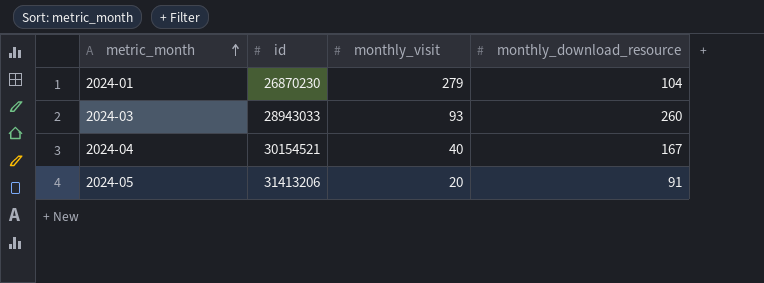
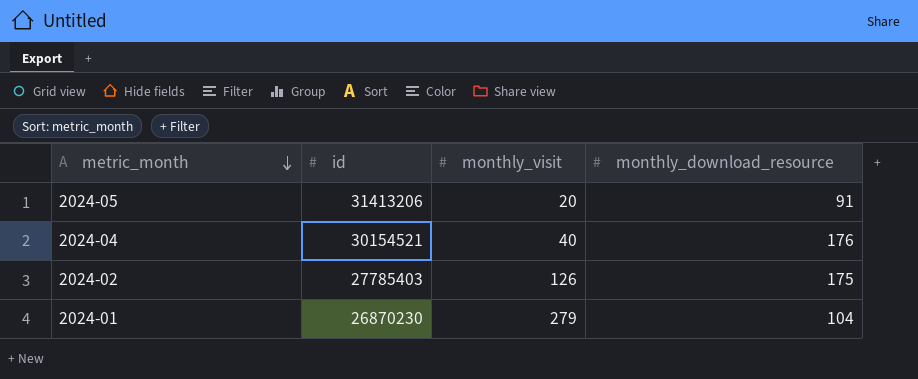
row order: metric_month ascending -> metric_month descending
row 2024-03: 28943033 | 93 | 260 -> none
2024-04 | monthly_download_resource: 167 -> 176
row 2024-02: none -> 27785403 | 126 | 175

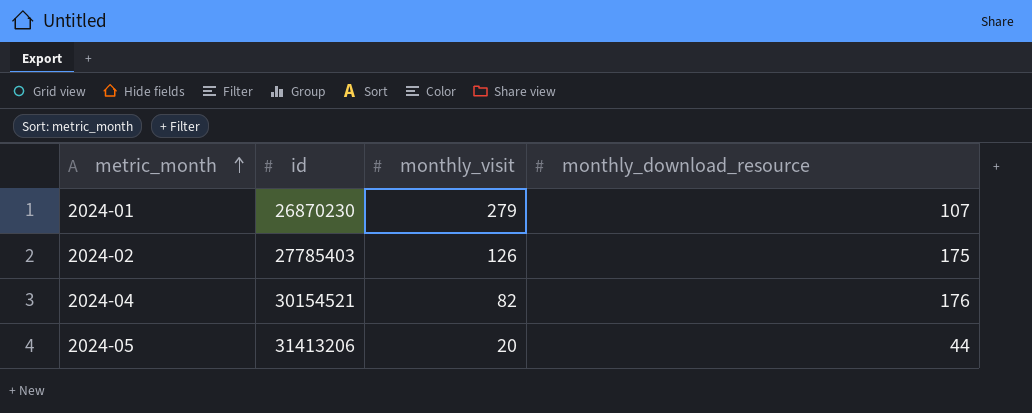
row order: metric_month descending -> metric_month ascending
2024-01 | monthly_download_resource: 104 -> 107
2024-04 | monthly_visit: 40 -> 82
2024-05 | monthly_download_resource: 91 -> 44

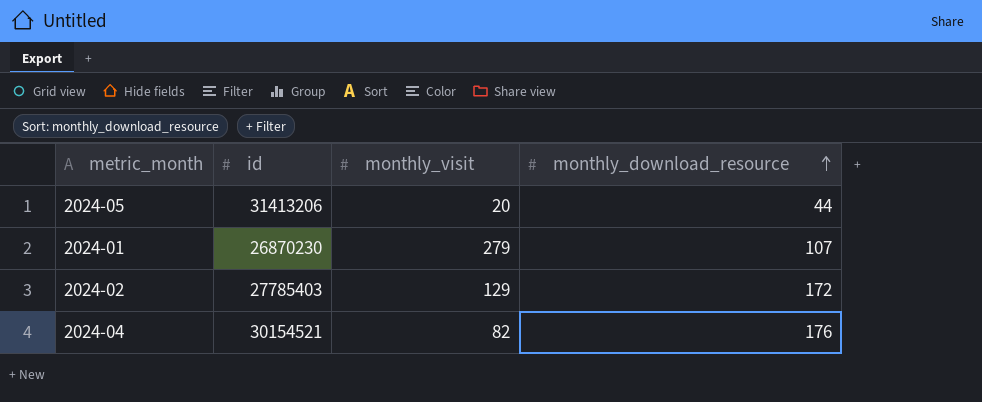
row order: metric_month ascending -> monthly_download_resource ascending
2024-02 | monthly_visit: 126 -> 129
2024-02 | monthly_download_resource: 175 -> 172

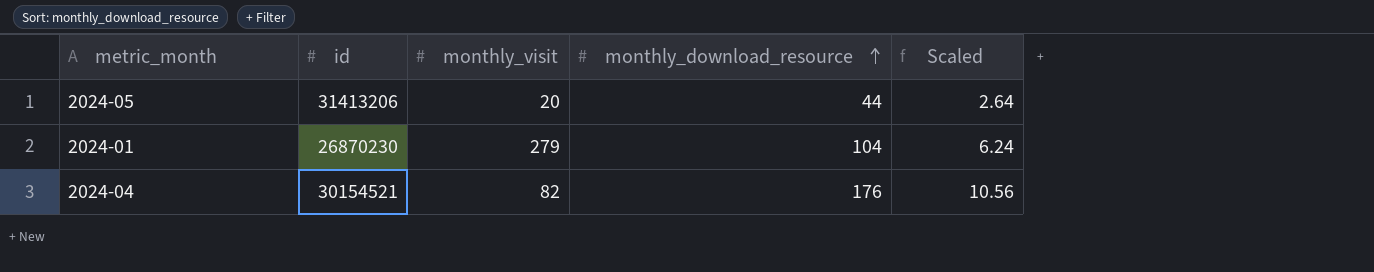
column Scaled | formula: none -> [monthly_download_resource] * 0.06
row 2024-02: 27785403 | 129 | 172 -> none
2024-01 | monthly_download_resource: 107 -> 104

